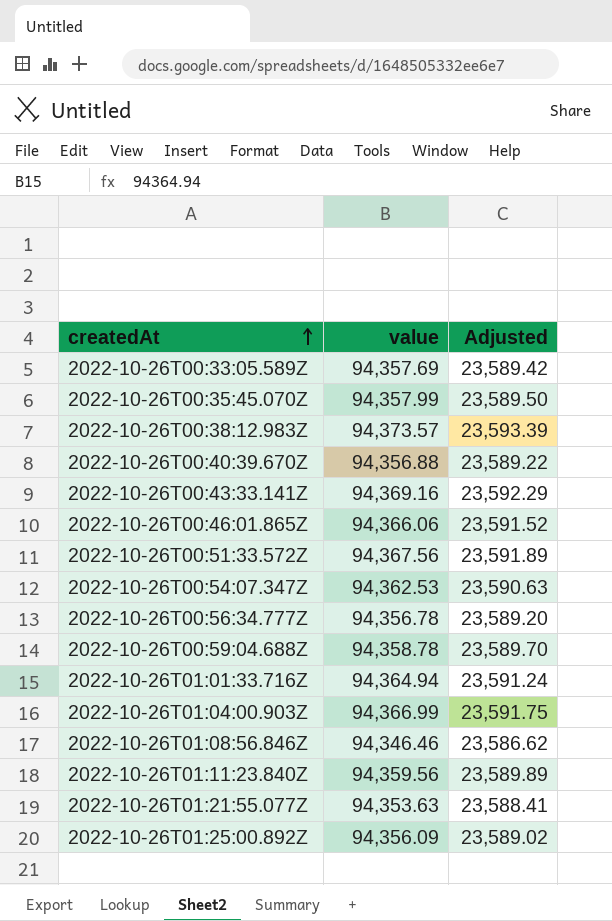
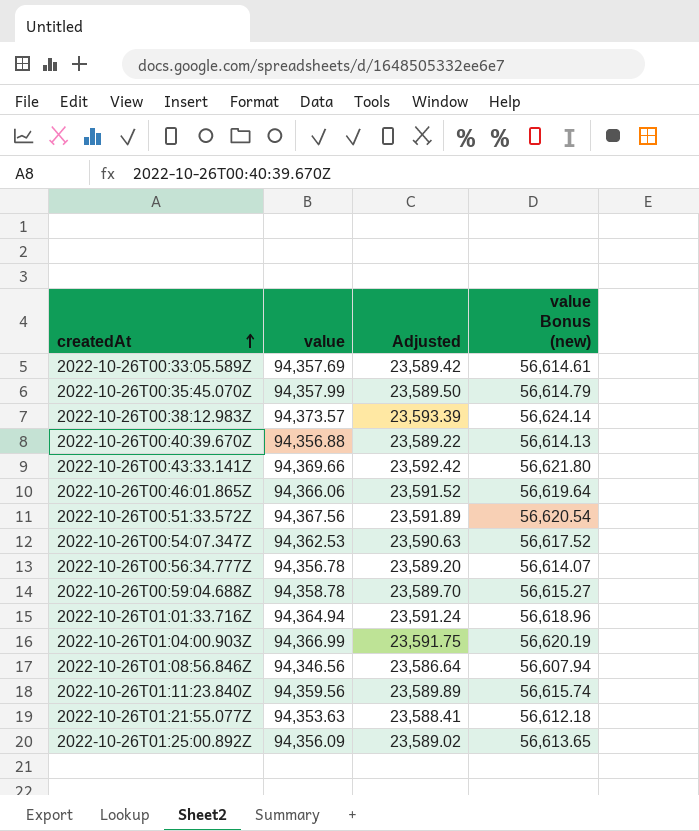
column value Bonus (new) | formula: none -> [value] * 0.6
2022-10-26T00:43:33.141Z | value: 94,369.16 -> 94,369.66
2022-10-26T00:43:33.141Z | Adjusted: 23,592.29 -> 23,592.42
2022-10-26T01:08:56.846Z | value: 94,346.46 -> 94,346.56
2022-10-26T01:08:56.846Z | Adjusted: 23,586.62 -> 23,586.64

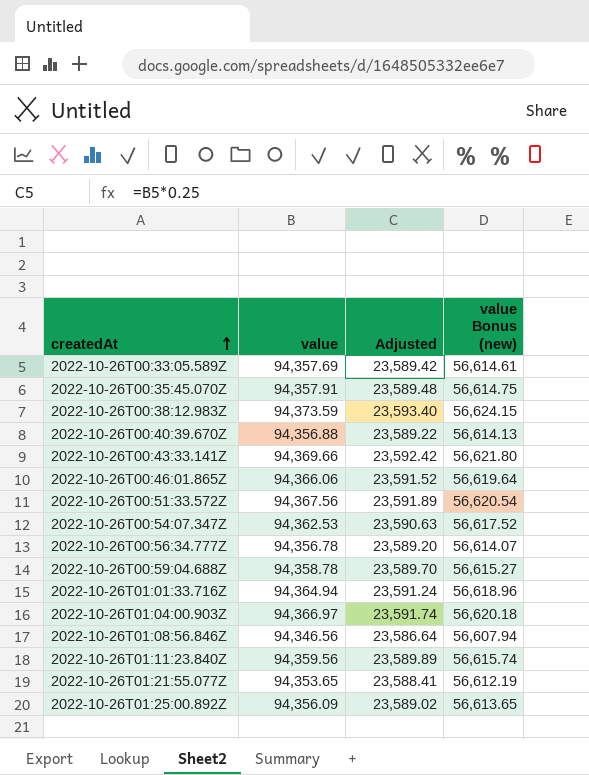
2022-10-26T00:35:45.070Z | value: 94,357.99 -> 94,357.91
2022-10-26T00:35:45.070Z | Adjusted: 23,589.50 -> 23,589.48
2022-10-26T00:35:45.070Z | value Bonus (new): 56,614.79 -> 56,614.75
2022-10-26T00:38:12.983Z | value: 94,373.57 -> 94,373.59
2022-10-26T00:38:12.983Z | Adjusted: 23,593.39 -> 23,593.40
2022-10-26T00:38:12.983Z | value Bonus (new): 56,624.14 -> 56,624.15
2022-10-26T01:04:00.903Z | value: 94,366.99 -> 94,366.97
2022-10-26T01:04:00.903Z | Adjusted: 23,591.75 -> 23,591.74
2022-10-26T01:04:00.903Z | value Bonus (new): 56,620.19 -> 56,620.18
2022-10-26T01:21:55.077Z | value: 94,353.63 -> 94,353.65
2022-10-26T01:21:55.077Z | value Bonus (new): 56,612.18 -> 56,612.19

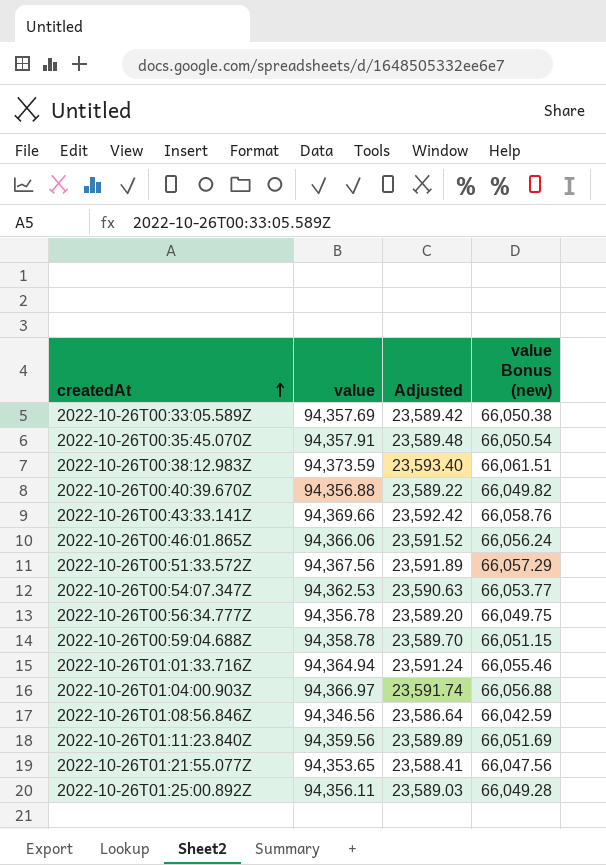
column value Bonus (new) | formula: [value] * 0.6 -> [value] * 0.7
2022-10-26T01:25:00.892Z | value: 94,356.09 -> 94,356.11
2022-10-26T01:25:00.892Z | Adjusted: 23,589.02 -> 23,589.03

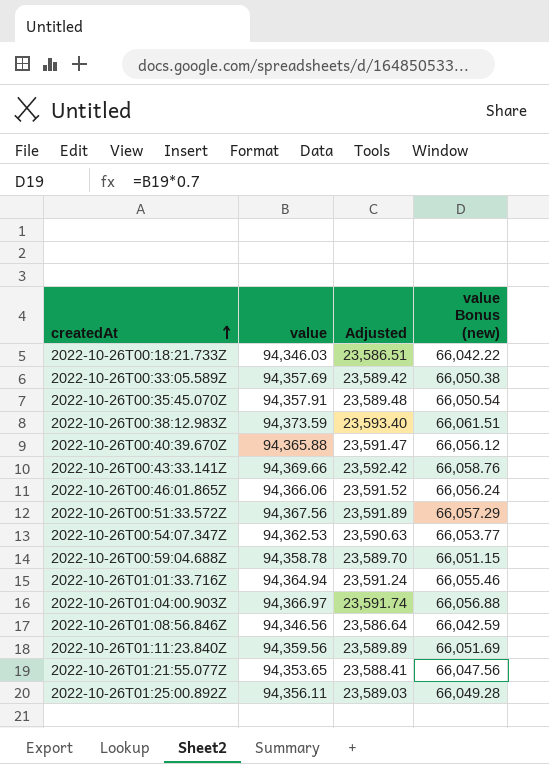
row 2022-10-26T00:56:34.777Z: 94,356.78 | 23,589.20 | 66,049.75 -> none
row 2022-10-26T00:18:21.733Z: none -> 94,346.03 | 23,586.51 | 66,042.22
2022-10-26T00:40:39.670Z | value: 94,356.88 -> 94,365.88
2022-10-26T00:40:39.670Z | Adjusted: 23,589.22 -> 23,591.47
2022-10-26T00:40:39.670Z | value Bonus (new): 66,049.82 -> 66,056.12

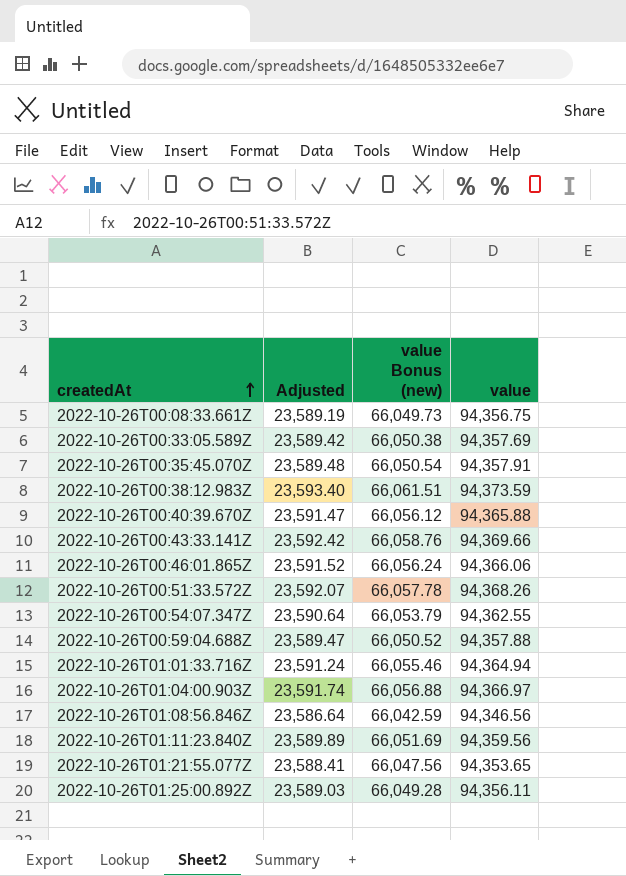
column value | position: 2 -> 4
row 2022-10-26T00:18:21.733Z: 94,346.03 | 23,586.51 | 66,042.22 -> none
row 2022-10-26T00:08:33.661Z: none -> 23,589.19 | 66,049.73 | 94,356.75
2022-10-26T00:51:33.572Z | Adjusted: 23,591.89 -> 23,592.07
2022-10-26T00:51:33.572Z | value Bonus (new): 66,057.29 -> 66,057.78
2022-10-26T00:51:33.572Z | value: 94,367.56 -> 94,368.26
2022-10-26T00:54:07.347Z | Adjusted: 23,590.63 -> 23,590.64
2022-10-26T00:54:07.347Z | value Bonus (new): 66,053.77 -> 66,053.79
2022-10-26T00:54:07.347Z | value: 94,362.53 -> 94,362.55
2022-10-26T00:59:04.688Z | Adjusted: 23,589.70 -> 23,589.47
2022-10-26T00:59:04.688Z | value Bonus (new): 66,051.15 -> 66,050.52
2022-10-26T00:59:04.688Z | value: 94,358.78 -> 94,357.88

